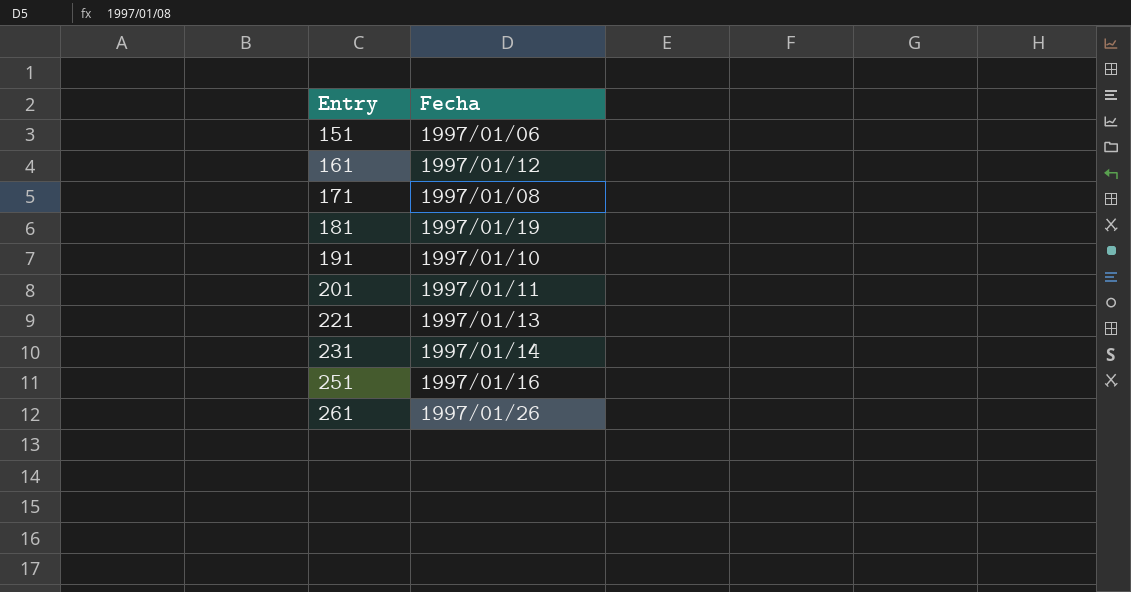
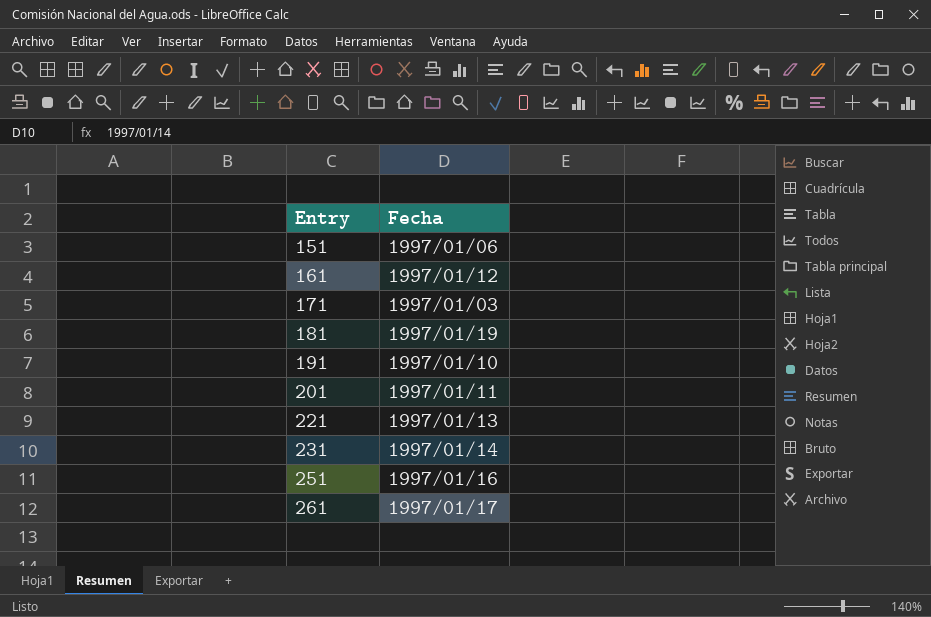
171 | Fecha: 1997/01/08 -> 1997/01/03
261 | Fecha: 1997/01/26 -> 1997/01/17

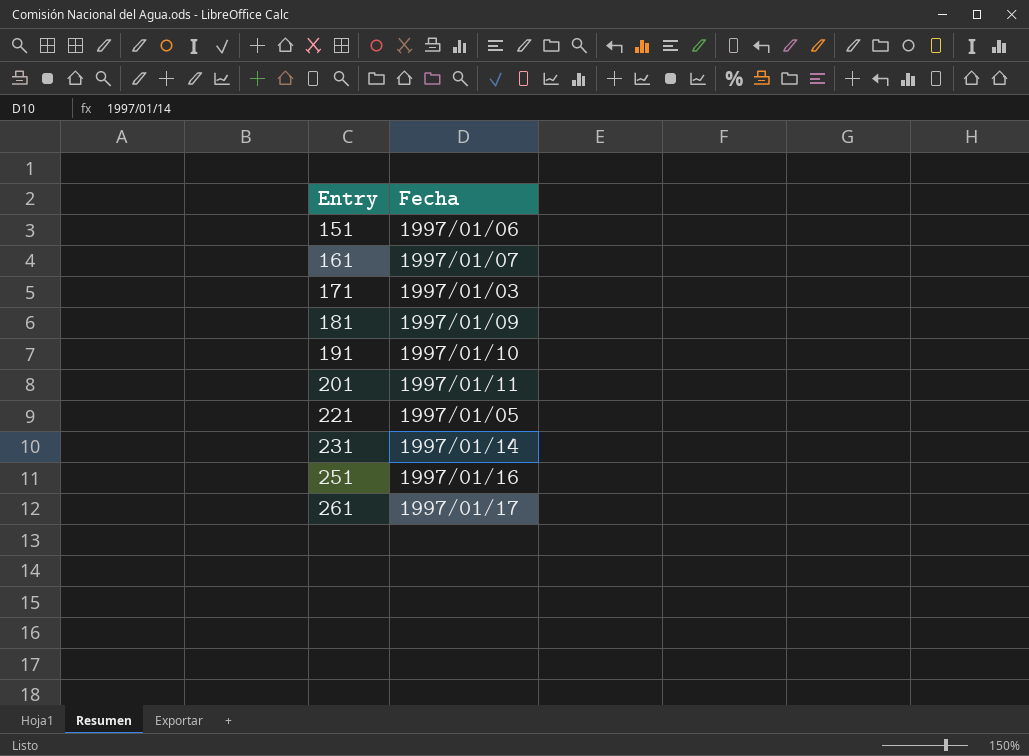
161 | Fecha: 1997/01/12 -> 1997/01/07
181 | Fecha: 1997/01/19 -> 1997/01/09
221 | Fecha: 1997/01/13 -> 1997/01/05

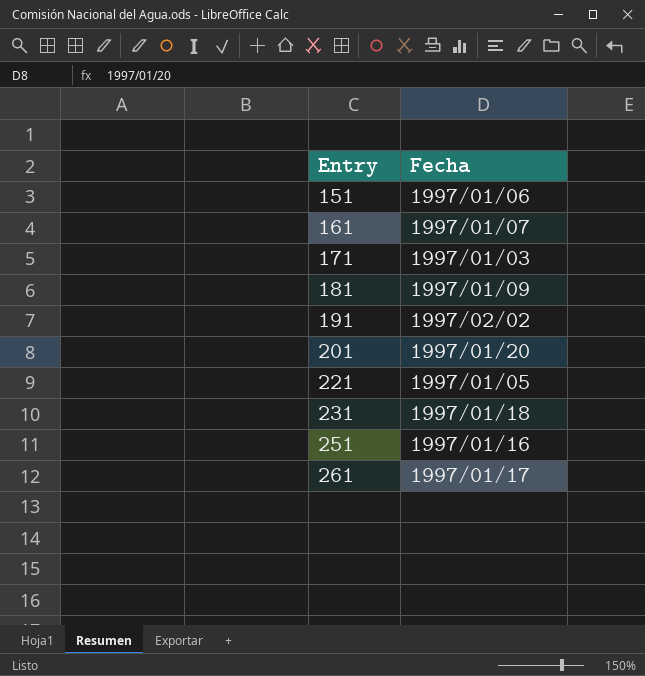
191 | Fecha: 1997/01/10 -> 1997/02/02
201 | Fecha: 1997/01/11 -> 1997/01/20
231 | Fecha: 1997/01/14 -> 1997/01/18

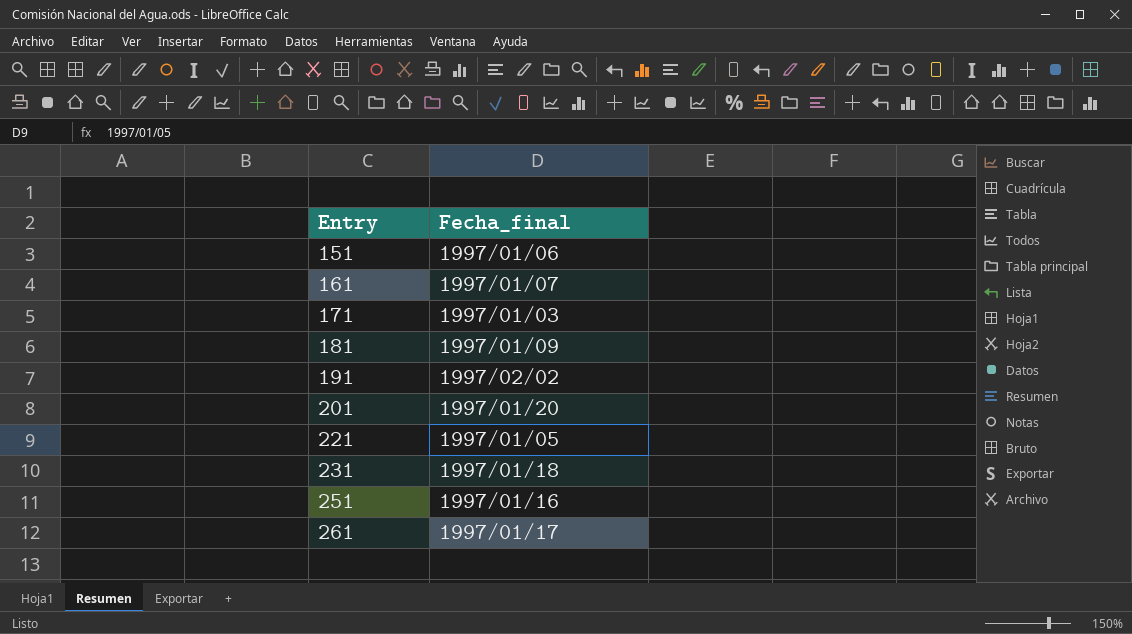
column name: Fecha -> Fecha_final

